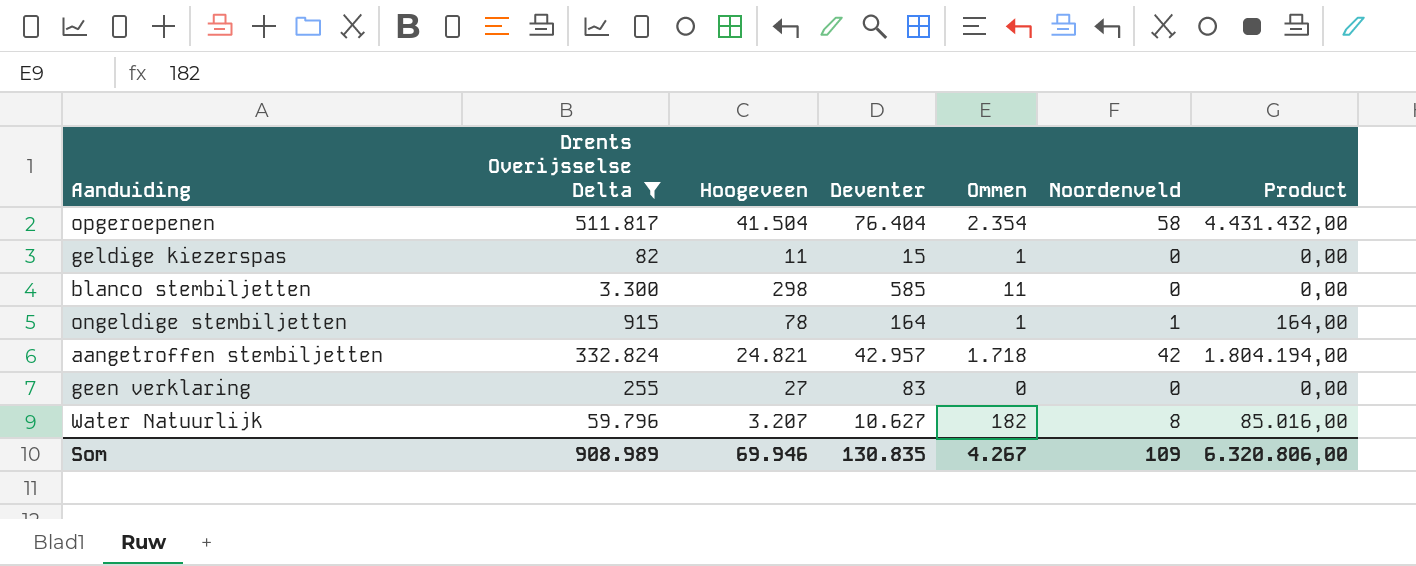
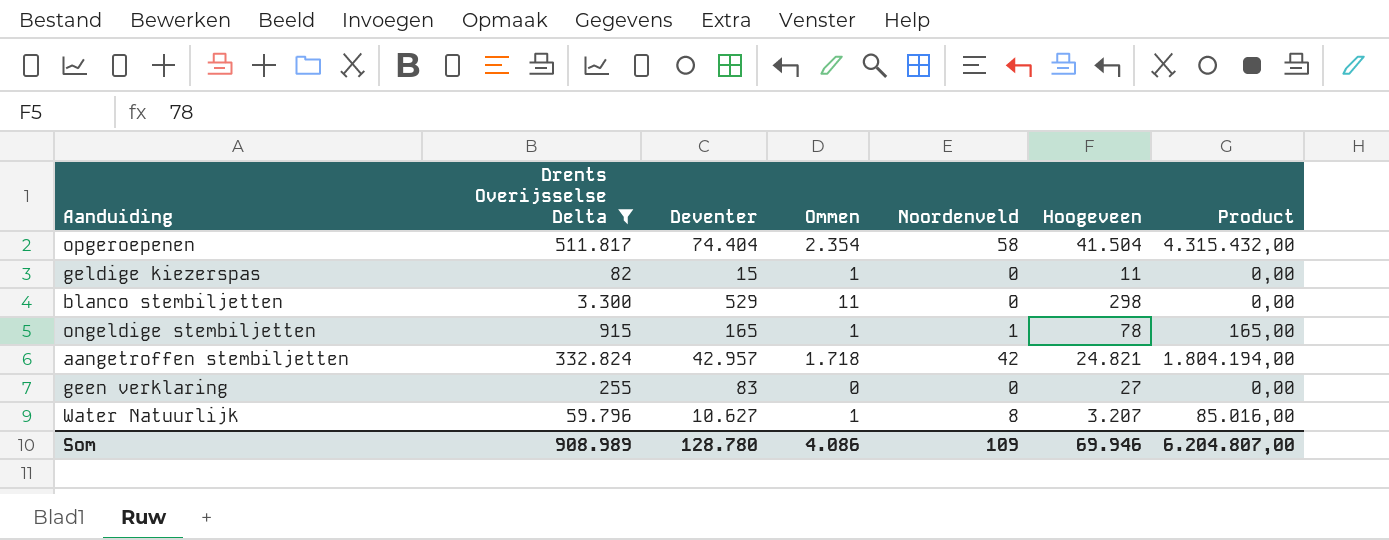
column Hoogeveen | position: 3 -> 6
opgeroepenen | Deventer: 76.404 -> 74.404
opgeroepenen | Product: 4.431.432,00 -> 4.315.432,00
blanco stembiljetten | Deventer: 585 -> 529
ongeldige stembiljetten | Deventer: 164 -> 165
ongeldige stembiljetten | Product: 164,00 -> 165,00
Water Natuurlijk | Ommen: 182 -> 1
Som | Deventer: 130.835 -> 128.780
Som | Ommen: 4.267 -> 4.086
Som | Product: 6.320.806,00 -> 6.204.807,00

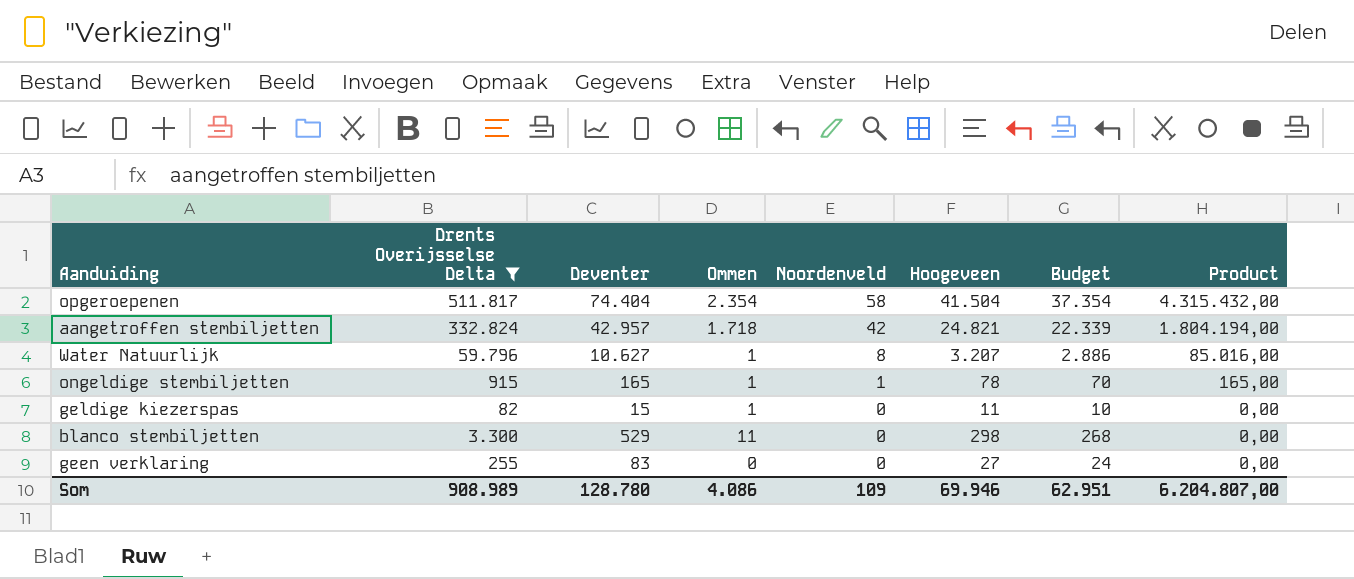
row order: none -> Noordenveld descending
column Budget | formula: none -> [Hoogeveen] * 0,9

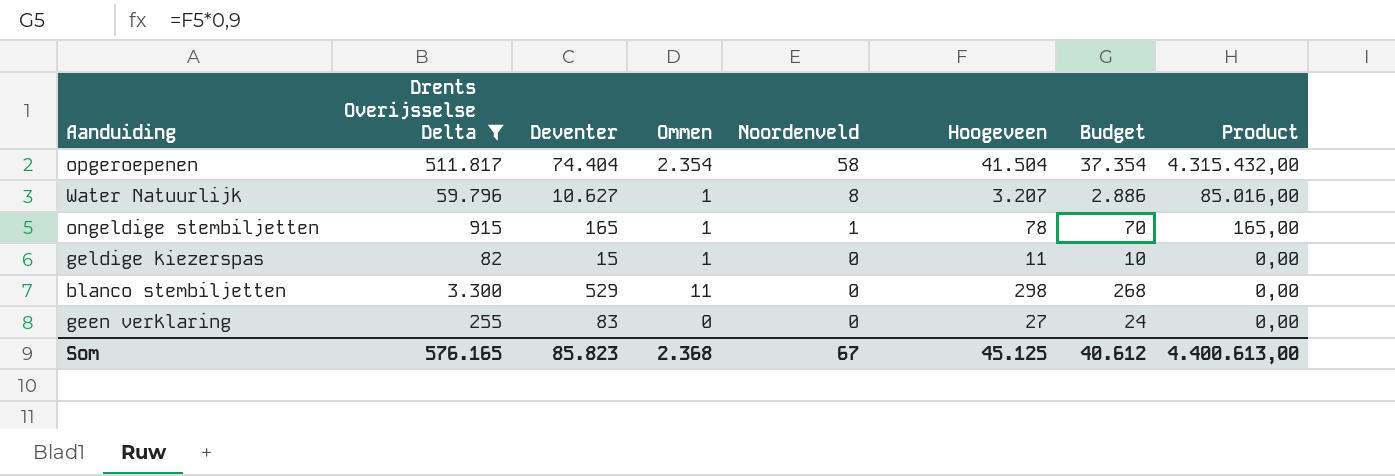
row aangetroffen stembiljetten: 332.824 | 42.957 | 1.718 | 42 | 24.821 | 22.339 | 1.804.194,00 -> none
Som | Drents Overijsselse Delta: 908.989 -> 576.165
Som | Deventer: 128.780 -> 85.823
Som | Ommen: 4.086 -> 2.368
Som | Noordenveld: 109 -> 67
Som | Hoogeveen: 69.946 -> 45.125
Som | Budget: 62.951 -> 40.612
Som | Product: 6.204.807,00 -> 4.400.613,00

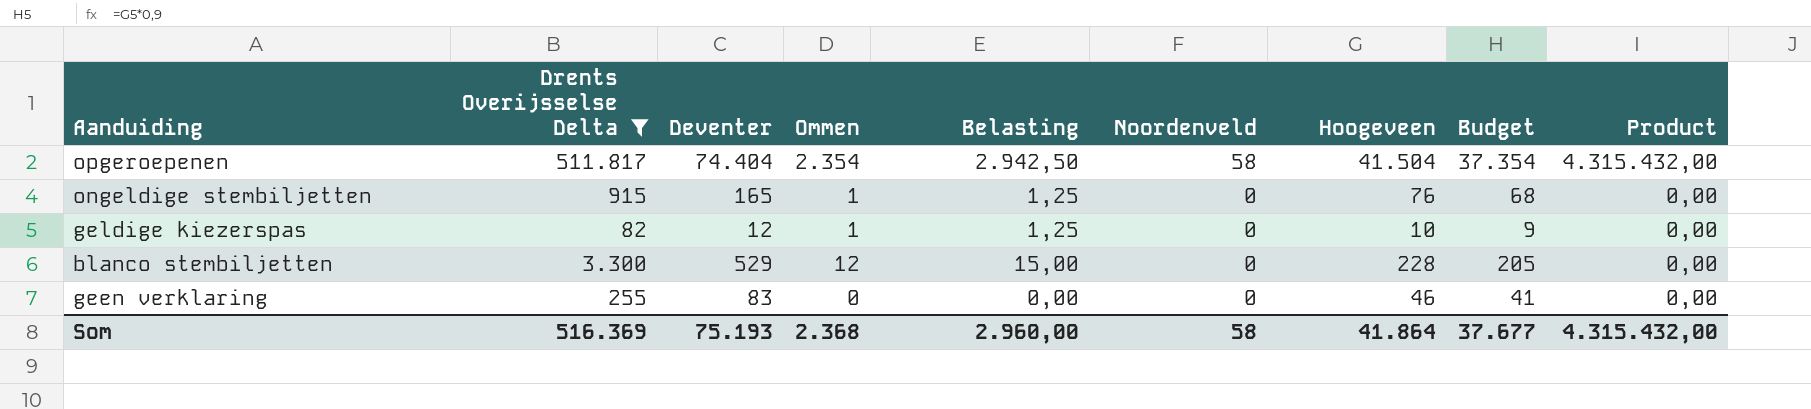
column Belasting | formula: none -> [Ommen] * 1,25
row Water Natuurlijk: 59.796 | 10.627 | 1 | 8 | 3.207 | 2.886 | 85.016,00 -> none
ongeldige stembiljetten | Noordenveld: 1 -> 0
ongeldige stembiljetten | Hoogeveen: 78 -> 76
ongeldige stembiljetten | Budget: 70 -> 68
ongeldige stembiljetten | Product: 165,00 -> 0,00
geldige kiezerspas | Deventer: 15 -> 12
geldige kiezerspas | Hoogeveen: 11 -> 10
geldige kiezerspas | Budget: 10 -> 9
blanco stembiljetten | Ommen: 11 -> 12
blanco stembiljetten | Hoogeveen: 298 -> 228
blanco stembiljetten | Budget: 268 -> 205
geen verklaring | Hoogeveen: 27 -> 46
geen verklaring | Budget: 24 -> 41
Som | Drents Overijsselse Delta: 576.165 -> 516.369
Som | Deventer: 85.823 -> 75.193
Som | Noordenveld: 67 -> 58
Som | Hoogeveen: 45.125 -> 41.864
Som | Budget: 40.612 -> 37.677
Som | Product: 4.400.613,00 -> 4.315.432,00

